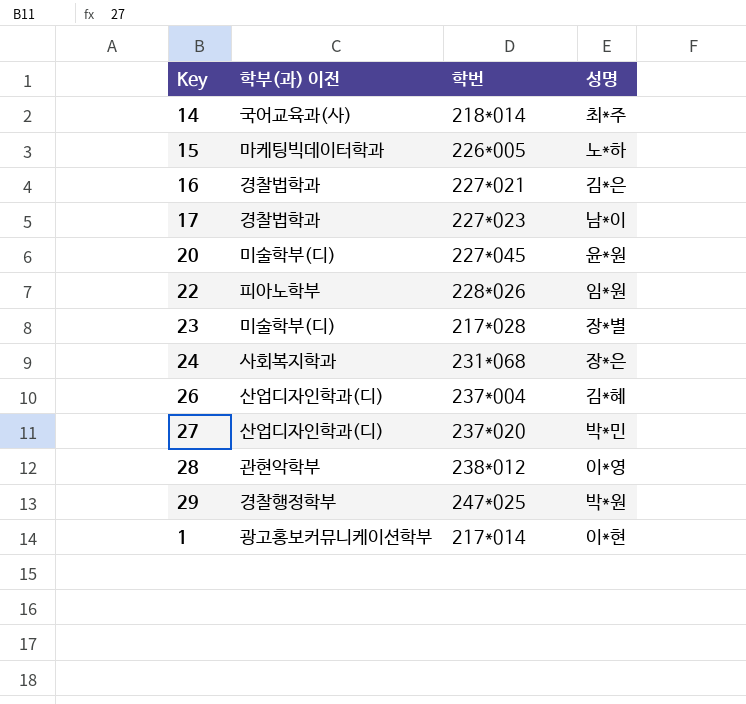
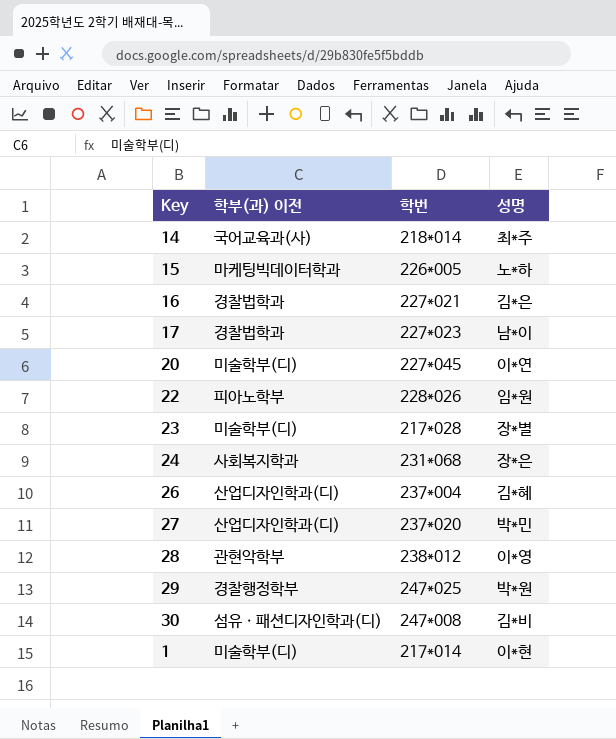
20 | 성명: 윤*원 -> 이*연
row 30: none -> 섬유ㆍ패션디자인학과(디) | 247*008 | 김*비
1 | 학부(과) 이전: 광고홍보커뮤니케이션학부 -> 미술학부(디)

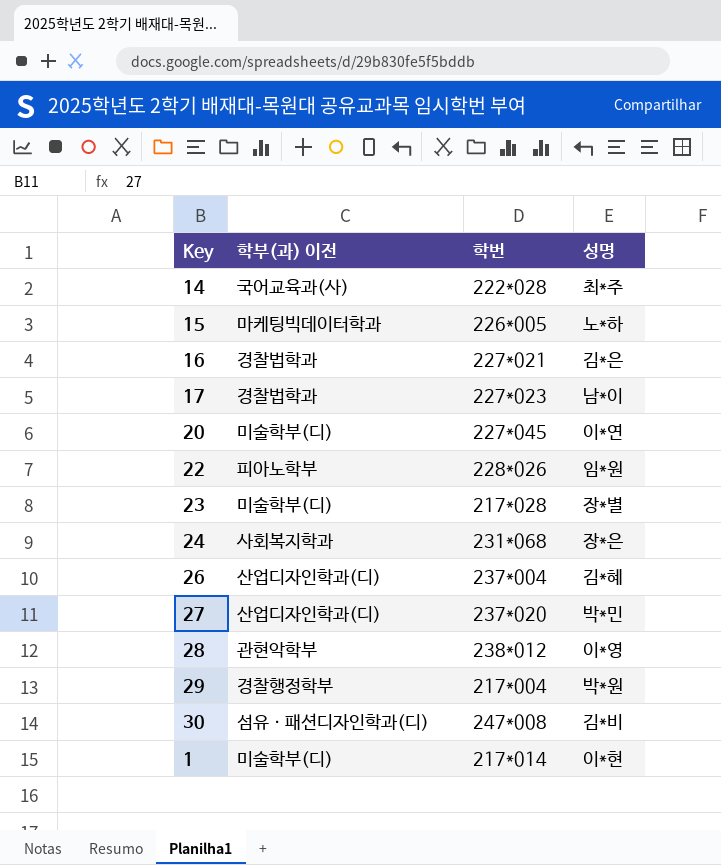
14 | 학번: 218*014 -> 222*028
29 | 학번: 247*025 -> 217*004

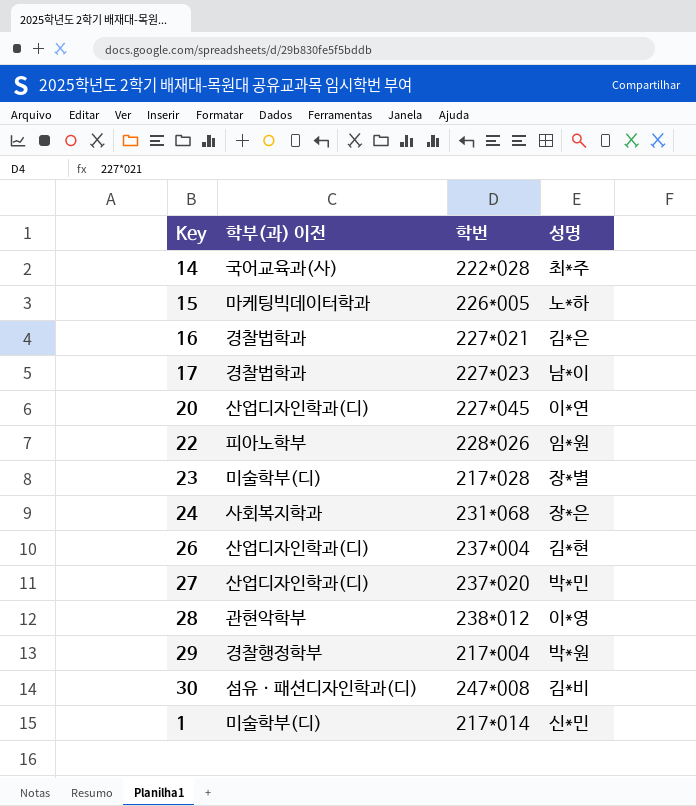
20 | 학부(과) 이전: 미술학부(디) -> 산업디자인학과(디)
26 | 성명: 김*혜 -> 김*현
1 | 성명: 이*현 -> 신*민

